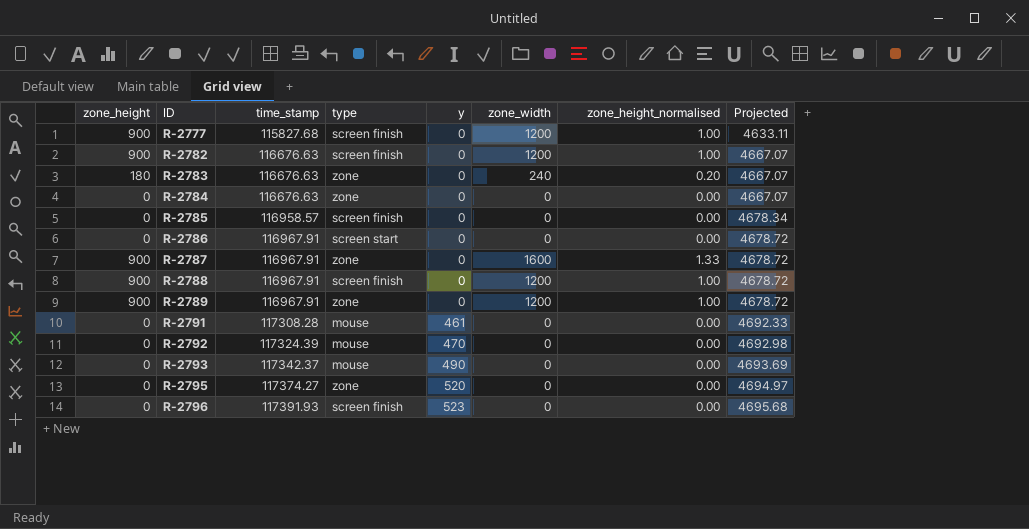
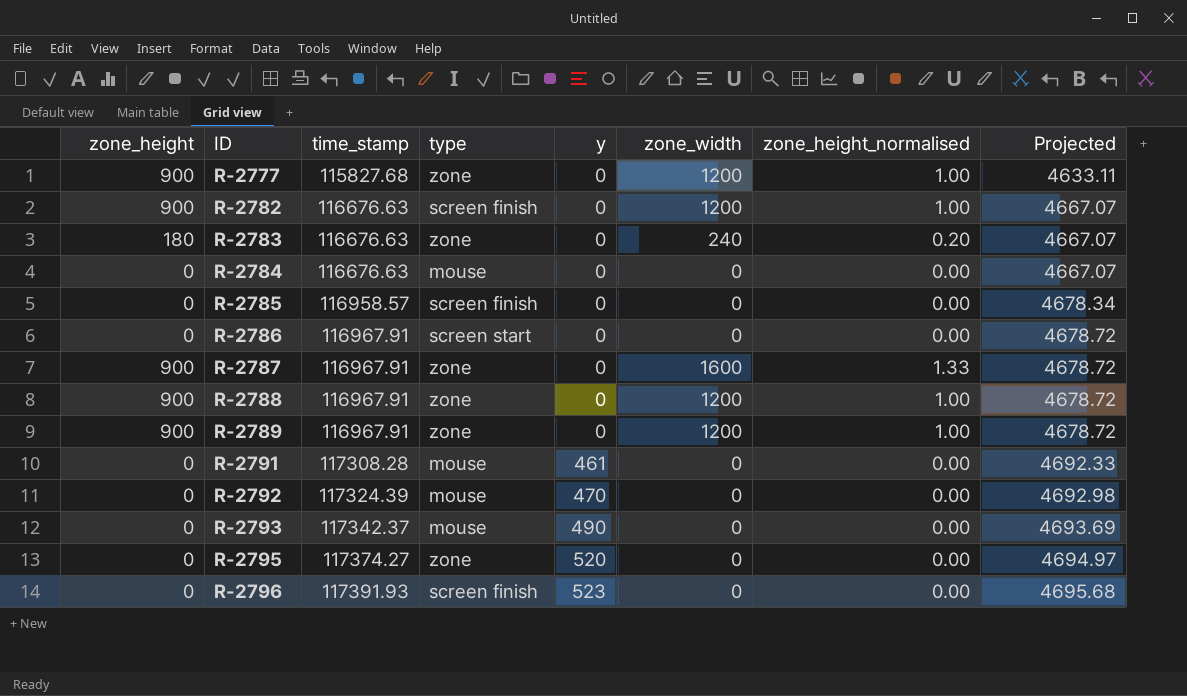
R-2777 | type: screen finish -> zone
R-2784 | type: zone -> mouse
R-2788 | type: screen finish -> zone

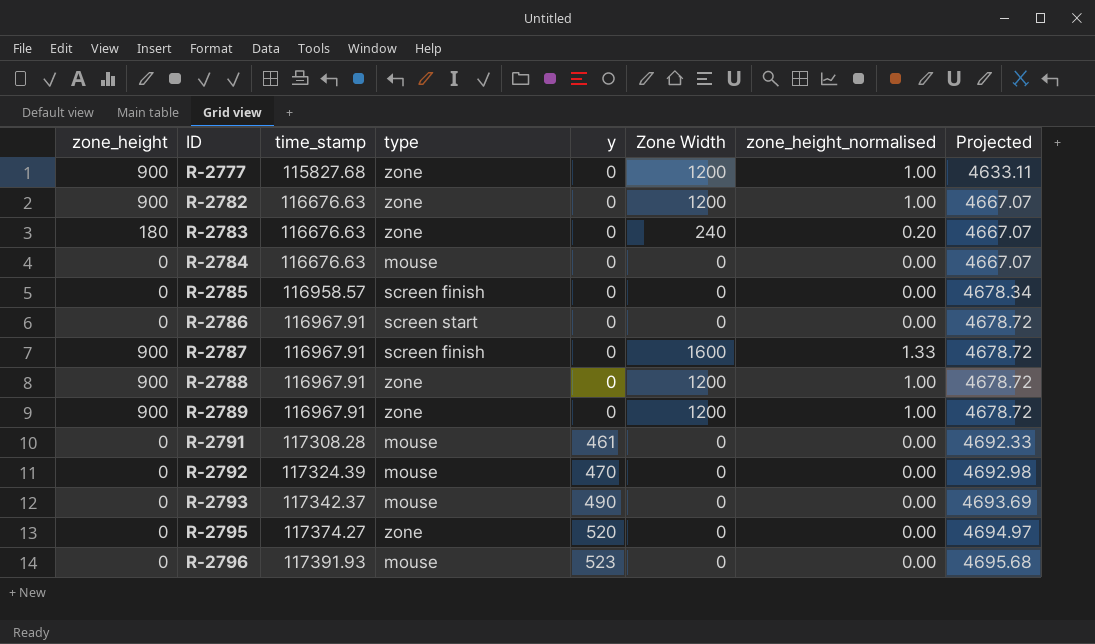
column name: zone_width -> Zone Width
R-2782 | type: screen finish -> zone
R-2787 | type: zone -> screen finish
R-2796 | type: screen finish -> mouse

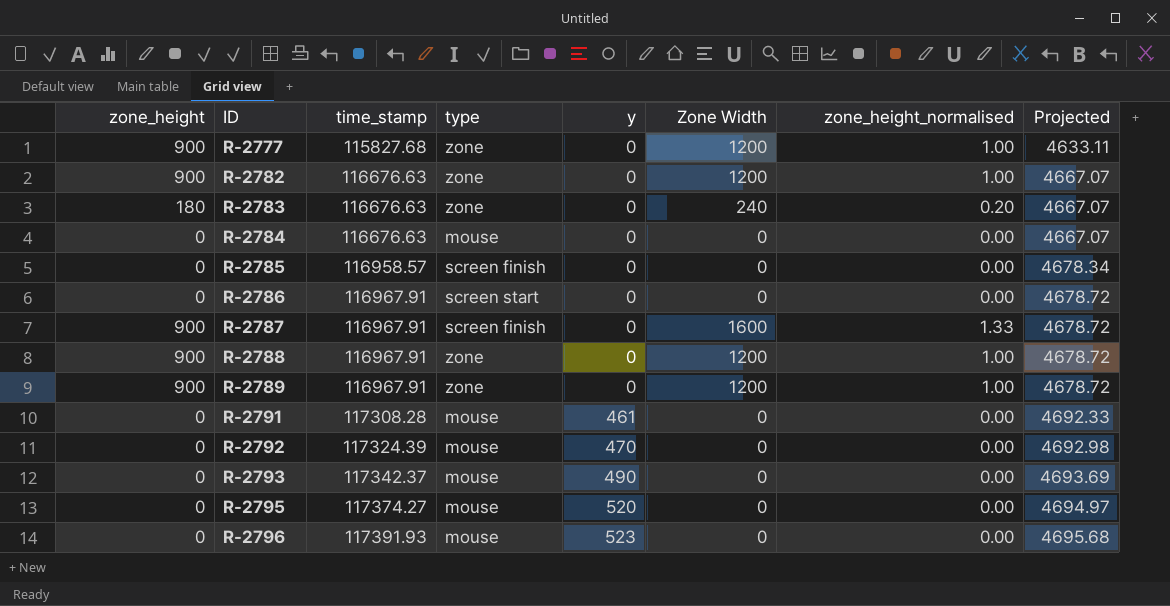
R-2795 | type: zone -> mouse

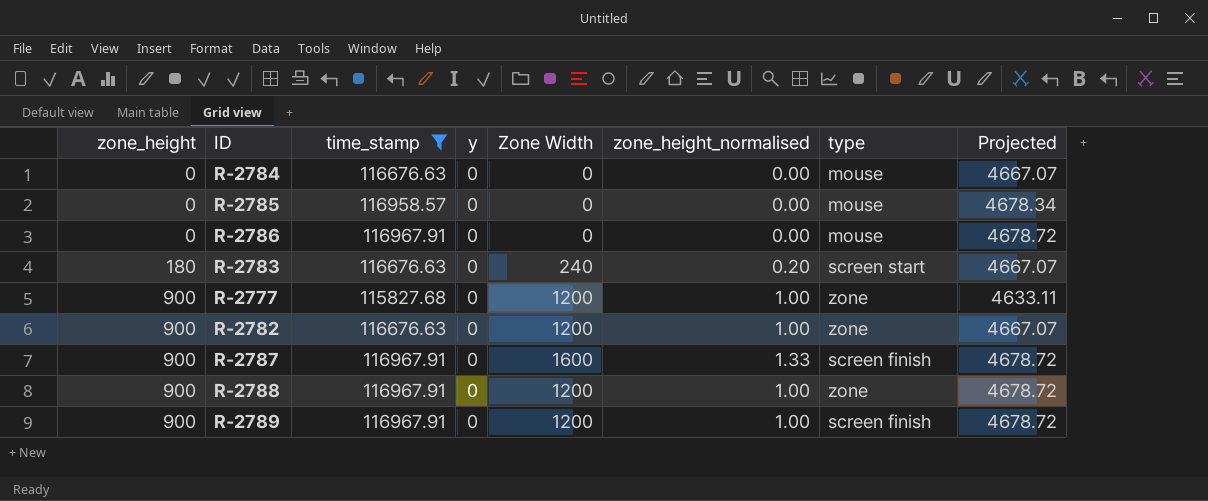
filter: none -> time_stamp <= 116967.91
row order: ID ascending -> zone_height ascending
column type | position: 4 -> 7
R-2785 | type: screen finish -> mouse
R-2786 | type: screen start -> mouse
R-2783 | type: zone -> screen start
R-2789 | type: zone -> screen finish

